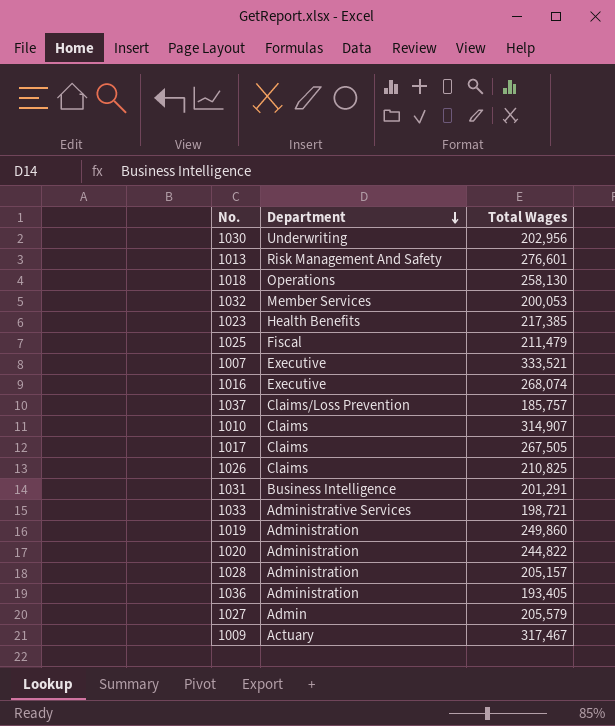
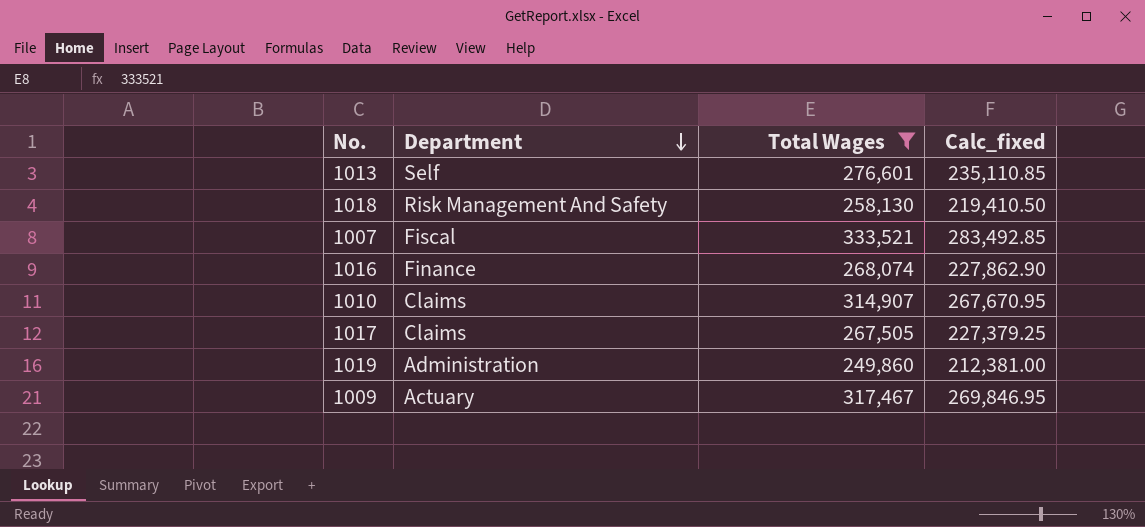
filter: none -> Total Wages >= 249,860
column Calc_fixed | formula: none -> [Total Wages] * 0.85
1013 | Department: Risk Management And Safety -> Self
1018 | Department: Operations -> Risk Management And Safety
1007 | Department: Executive -> Fiscal
1016 | Department: Executive -> Finance

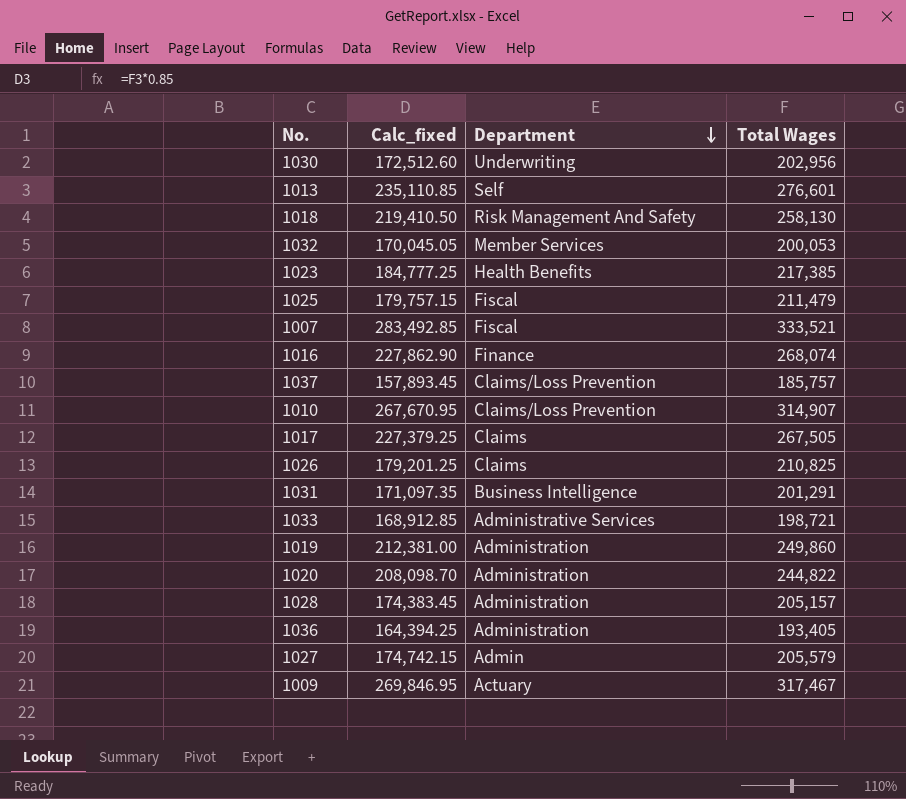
filter: Total Wages >= 249,860 -> none
column Calc_fixed | position: 4 -> 2
1010 | Department: Claims -> Claims/Loss Prevention

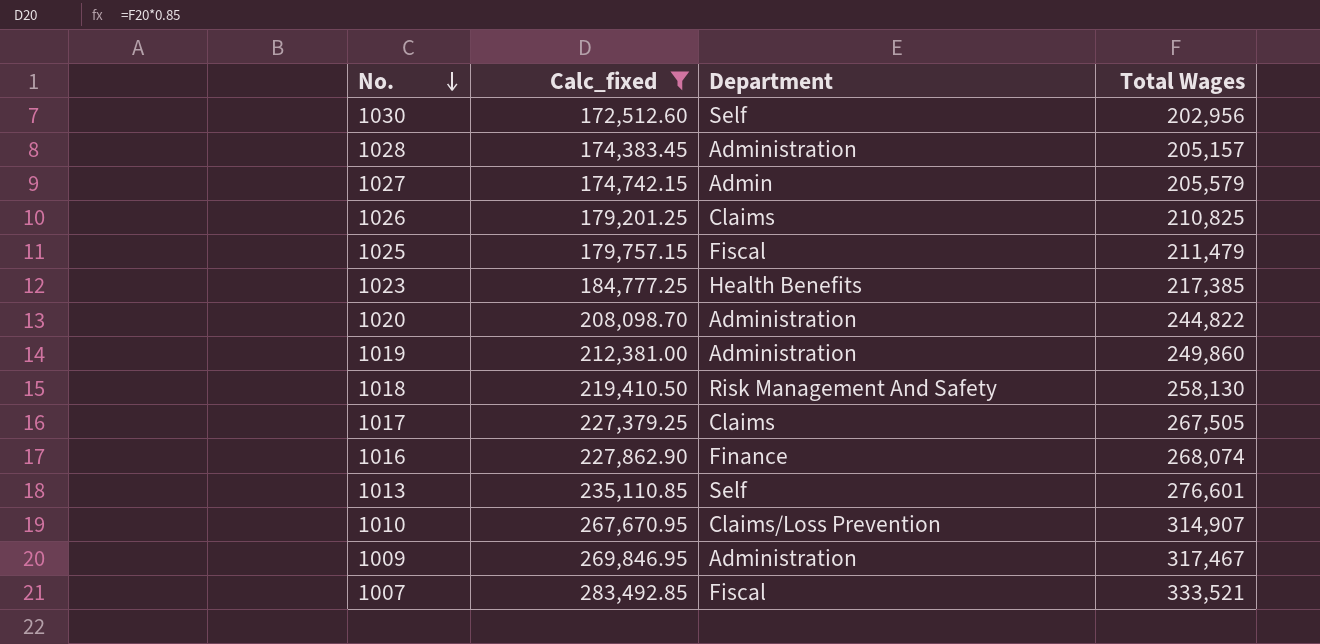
filter: none -> Calc_fixed >= 172,512.60
row order: Department descending -> No. descending
1030 | Department: Underwriting -> Self
1009 | Department: Actuary -> Administration

